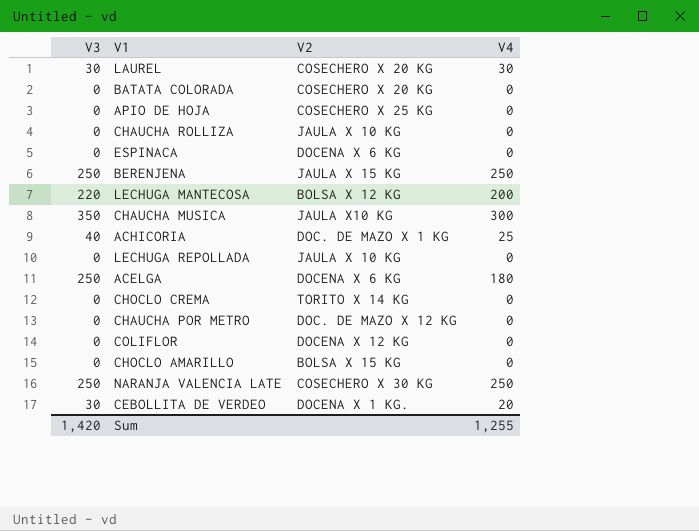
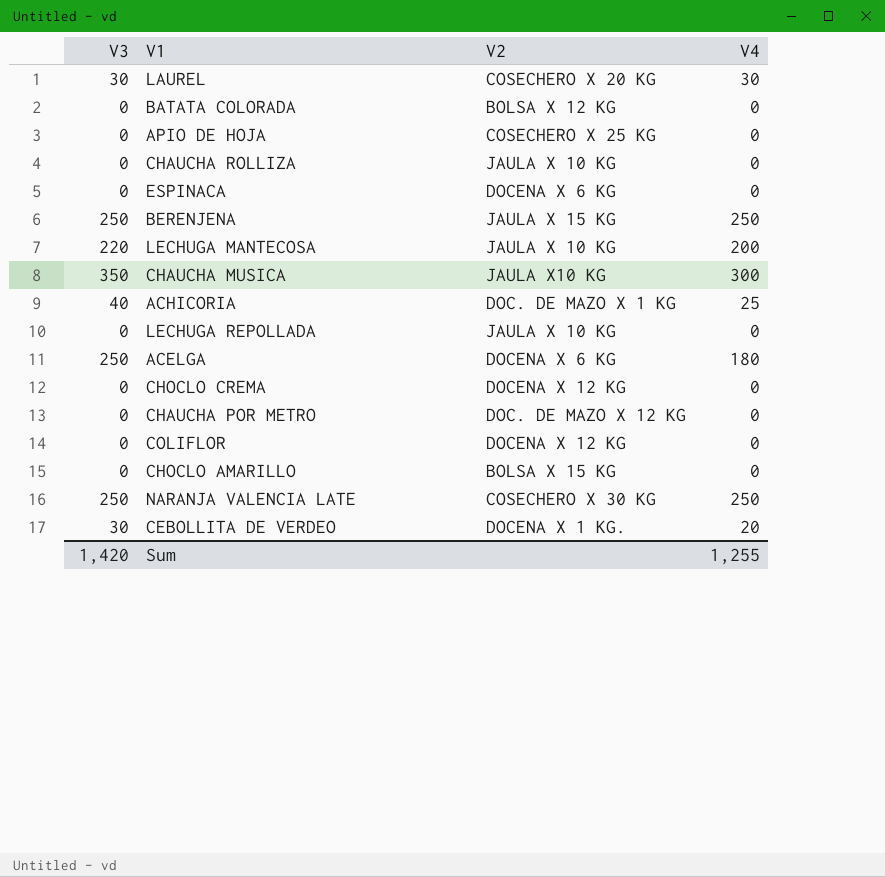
BATATA COLORADA | V2: COSECHERO X 20 KG -> BOLSA X 12 KG
LECHUGA MANTECOSA | V2: BOLSA X 12 KG -> JAULA X 10 KG
CHOCLO CREMA | V2: TORITO X 14 KG -> DOCENA X 12 KG

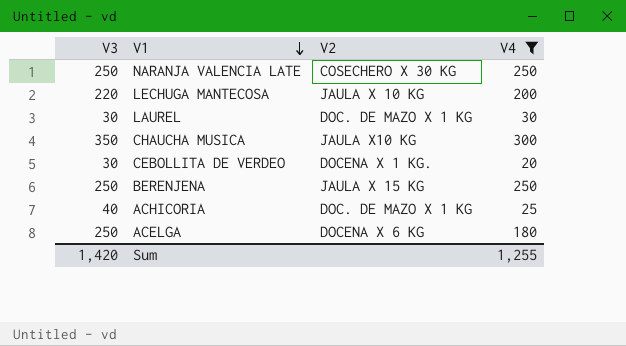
filter: none -> V4 != 0
row order: none -> V1 descending
LAUREL | V2: COSECHERO X 20 KG -> DOC. DE MAZO X 1 KG

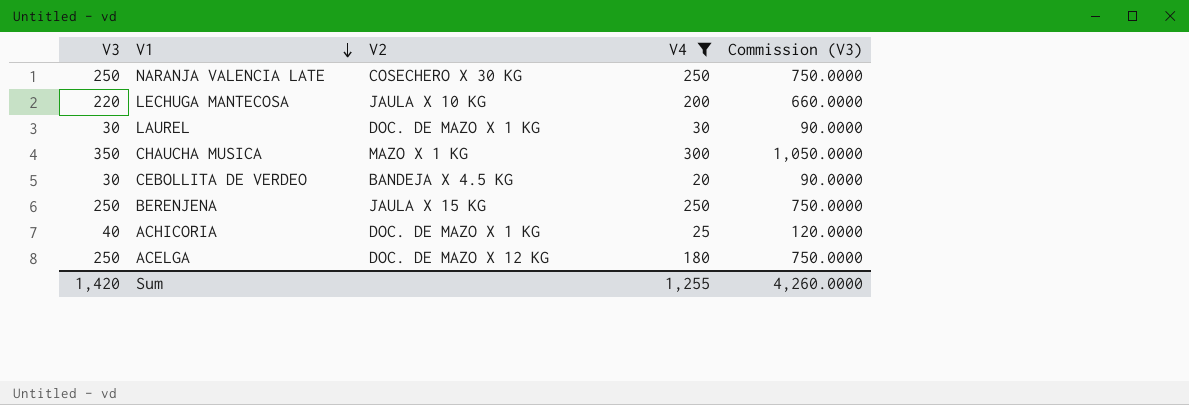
column Commission (V3) | formula: none -> [V3] * 3
CHAUCHA MUSICA | V2: JAULA X10 KG -> MAZO X 1 KG
CEBOLLITA DE VERDEO | V2: DOCENA X 1 KG. -> BANDEJA X 4.5 KG
ACELGA | V2: DOCENA X 6 KG -> DOC. DE MAZO X 12 KG

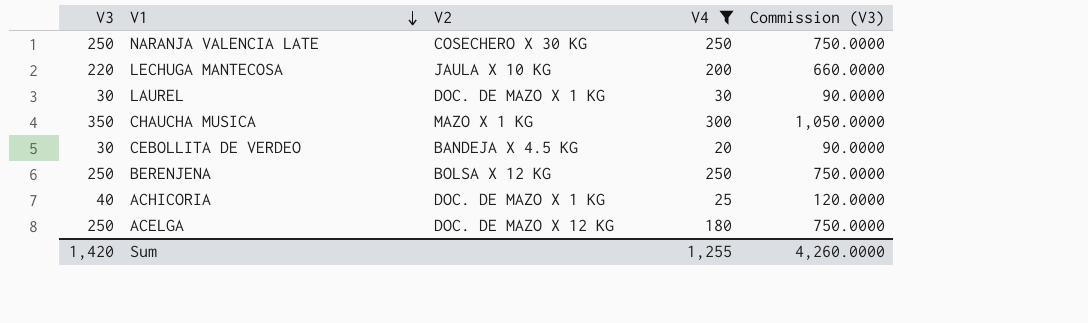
BERENJENA | V2: JAULA X 15 KG -> BOLSA X 12 KG

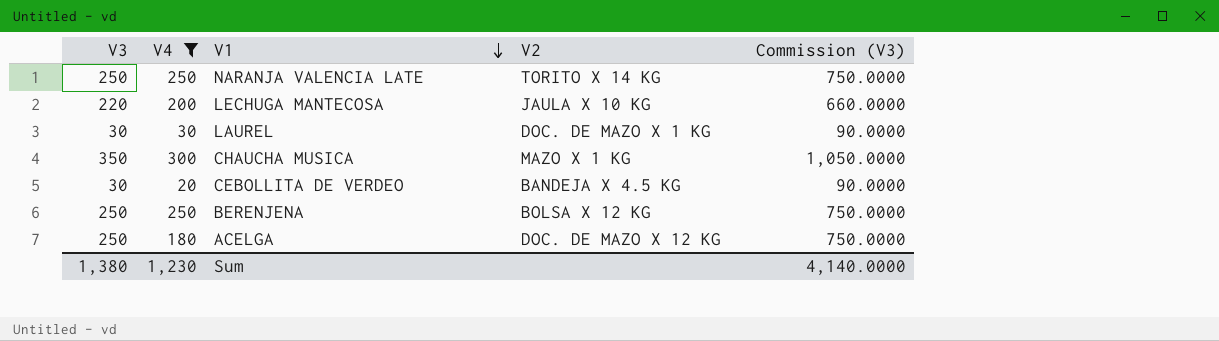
column V4 | position: 4 -> 2
row ACHICORIA: 40 | DOC. DE MAZO X 1 KG | 25 | 120.0000 -> none
NARANJA VALENCIA LATE | V2: COSECHERO X 30 KG -> TORITO X 14 KG
Sum | V3: 1,420 -> 1,380
Sum | V4: 1,255 -> 1,230
Sum | Commission (V3): 4,260.0000 -> 4,140.0000

